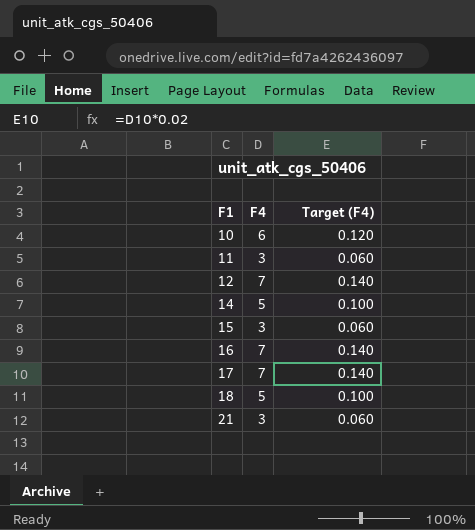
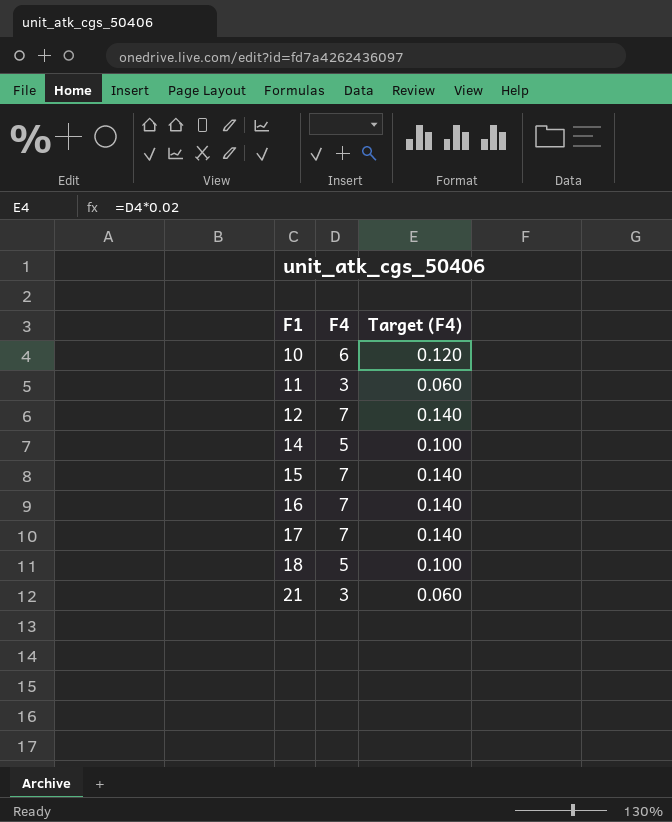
15 | F4: 3 -> 7
15 | Target (F4): 0.060 -> 0.140

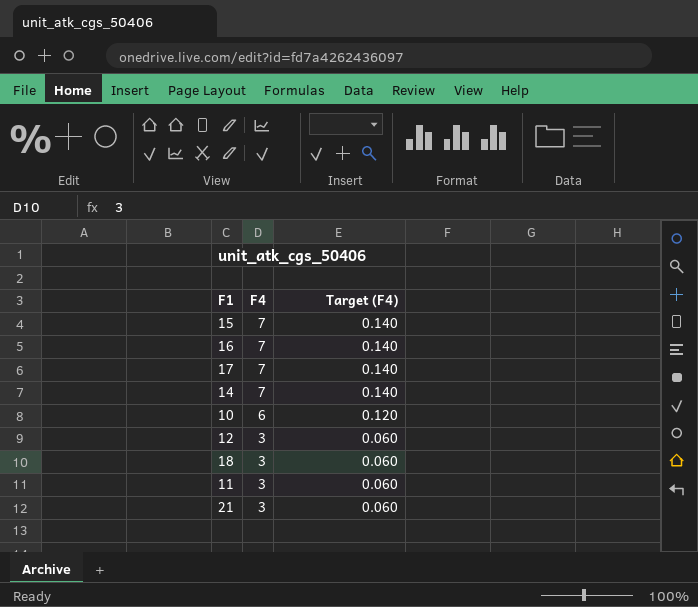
row order: F1 ascending -> F4 descending
14 | F4: 5 -> 7
14 | Target (F4): 0.100 -> 0.140
12 | F4: 7 -> 3
12 | Target (F4): 0.140 -> 0.060
18 | F4: 5 -> 3
18 | Target (F4): 0.100 -> 0.060

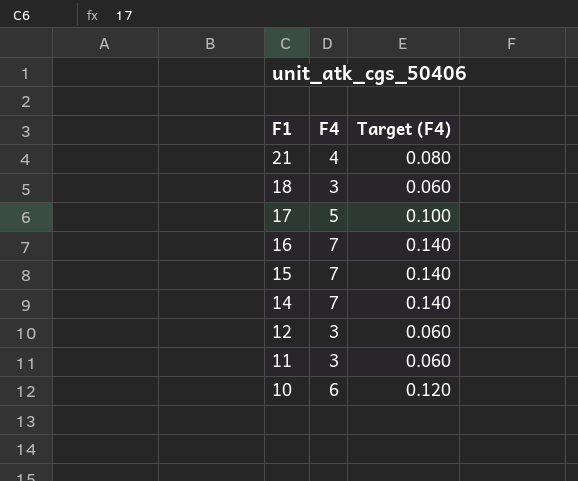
row order: F4 descending -> F1 descending
21 | F4: 3 -> 4
21 | Target (F4): 0.060 -> 0.080
17 | F4: 7 -> 5
17 | Target (F4): 0.140 -> 0.100

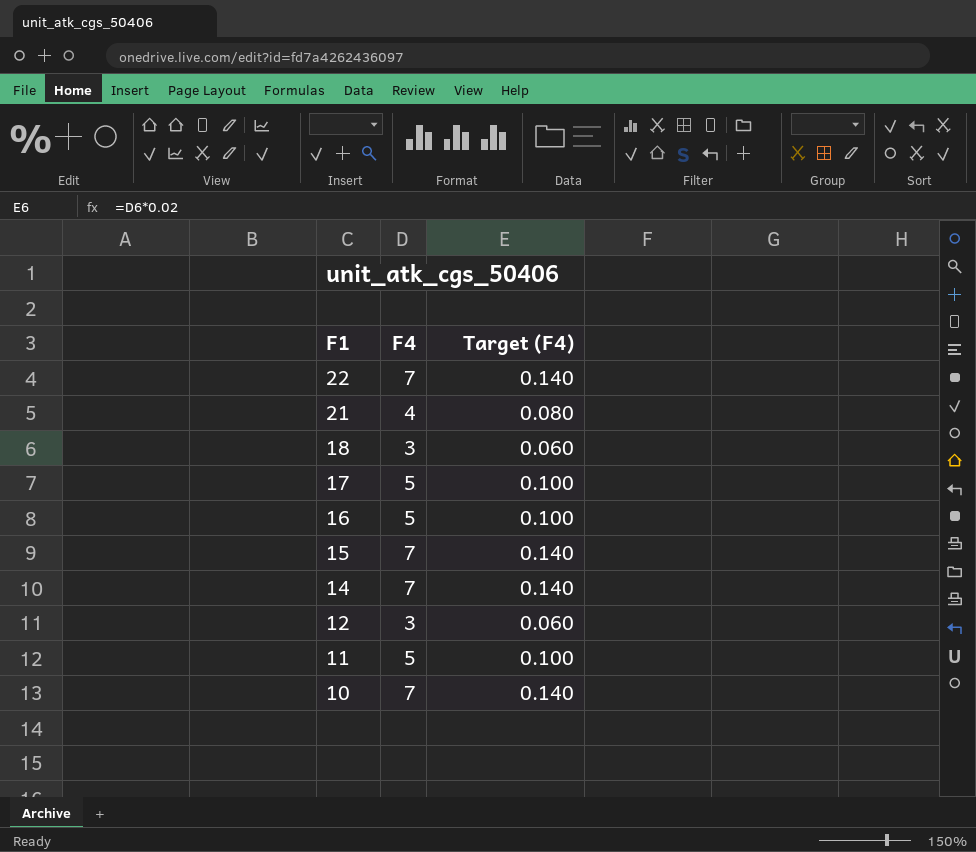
row 22: none -> 7 | 0.140
16 | F4: 7 -> 5
16 | Target (F4): 0.140 -> 0.100
11 | F4: 3 -> 5
11 | Target (F4): 0.060 -> 0.100
10 | F4: 6 -> 7
10 | Target (F4): 0.120 -> 0.140

